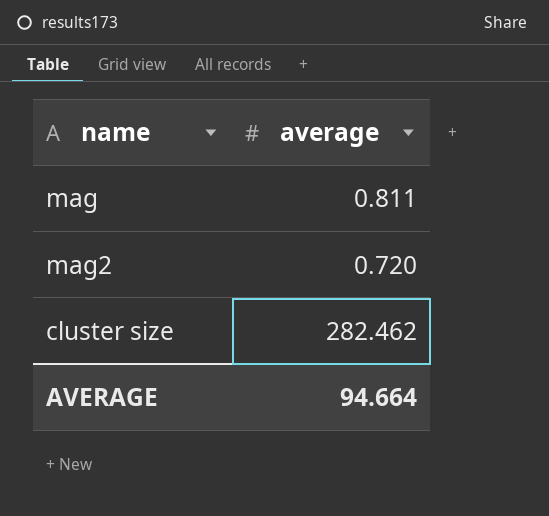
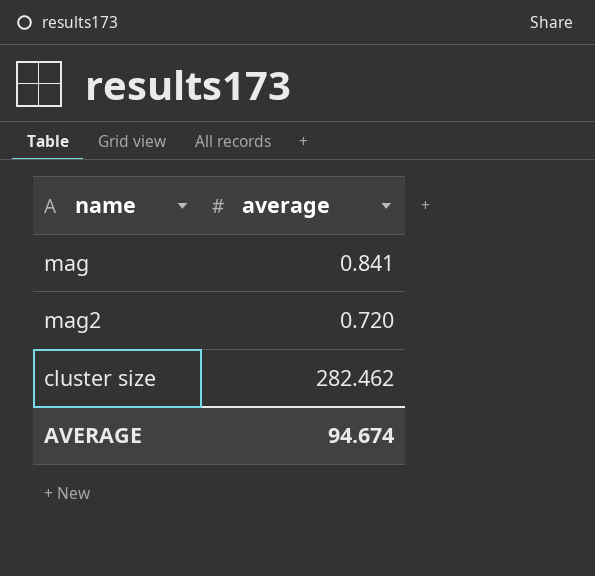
mag | average: 0.811 -> 0.841
AVERAGE | average: 94.664 -> 94.674

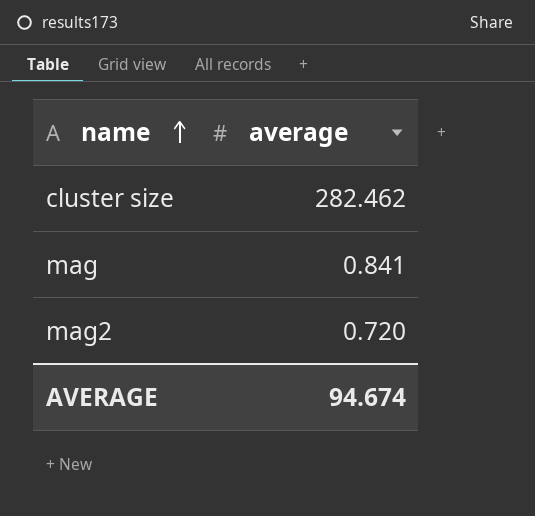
row order: none -> name ascending

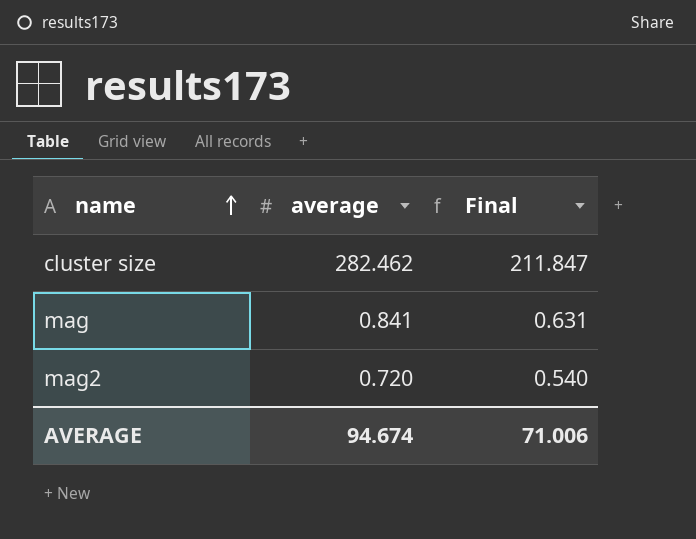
column Final | formula: none -> [average] * 0.75

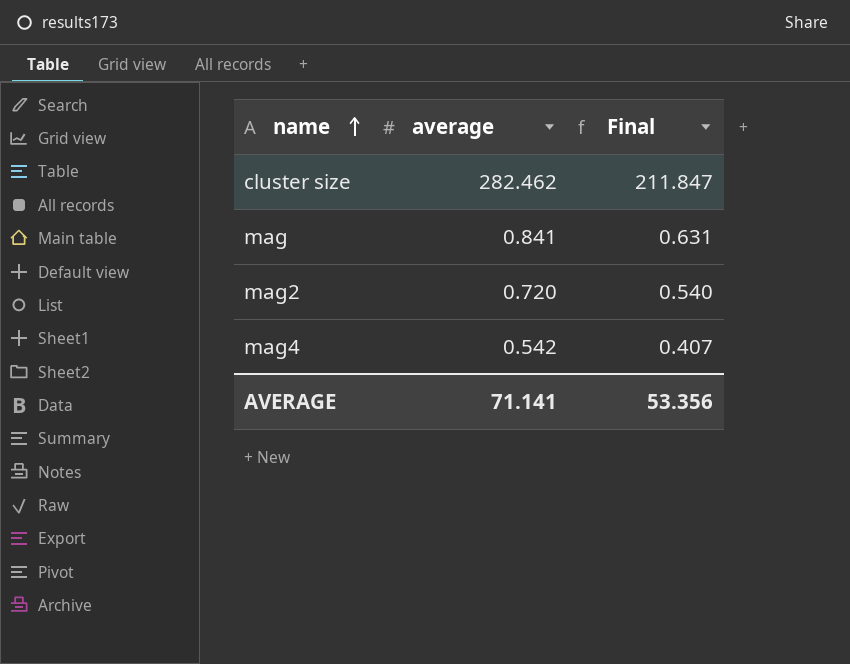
row mag4: none -> 0.542 | 0.407
AVERAGE | average: 94.674 -> 71.141
AVERAGE | Final: 71.006 -> 53.356

